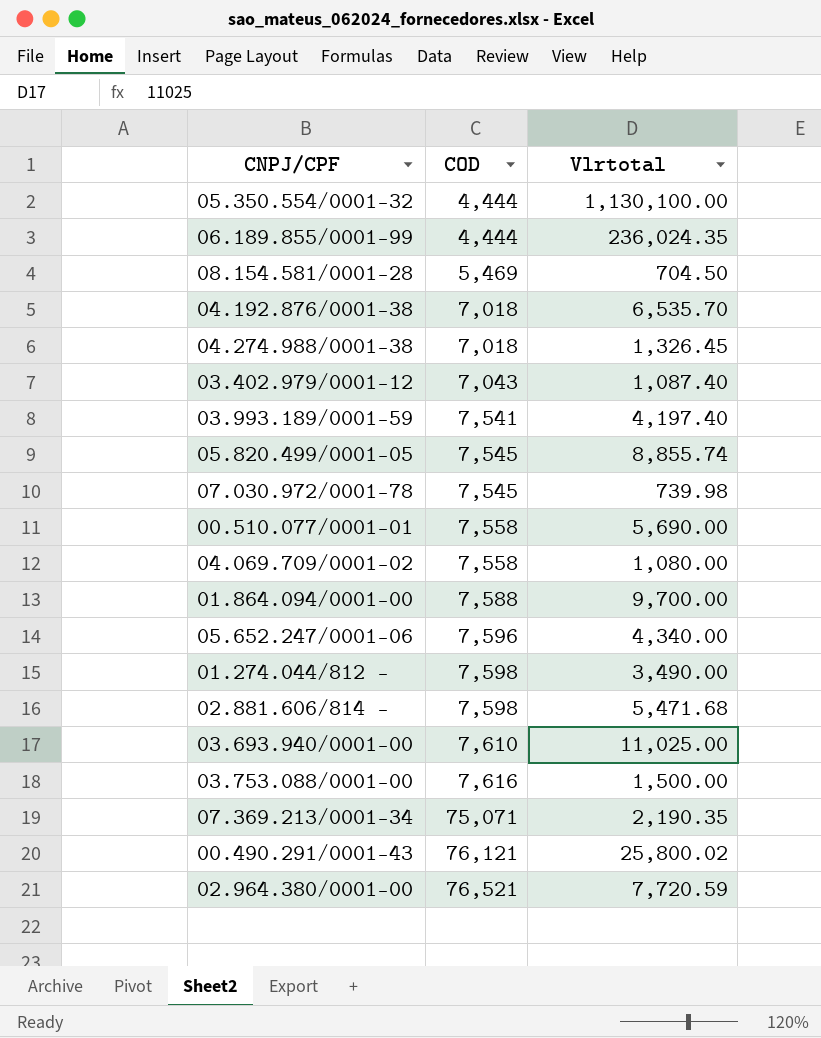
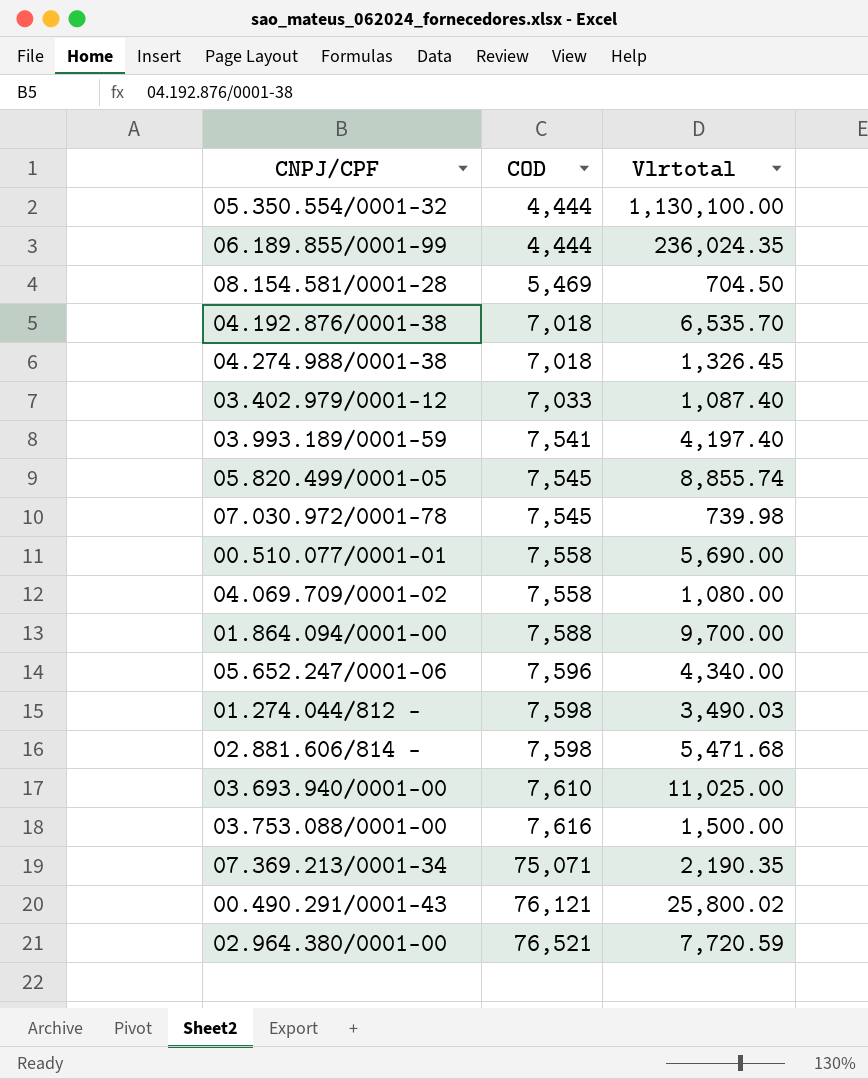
03.402.979/0001-12 | COD: 7,043 -> 7,033
01.274.044/812 - | Vlrtotal: 3,490.00 -> 3,490.03

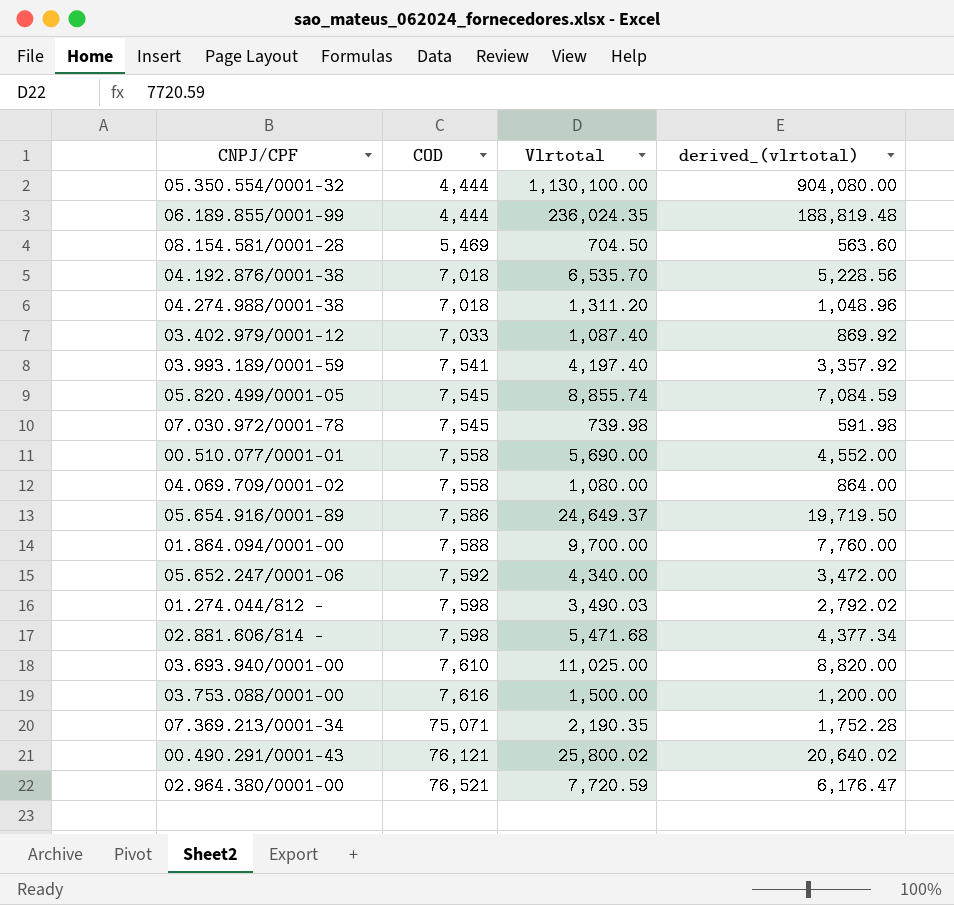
column derived_(vlrtotal) | formula: none -> [Vlrtotal] * 0.8
04.274.988/0001-38 | Vlrtotal: 1,326.45 -> 1,311.20
row 05.654.916/0001-89: none -> 7,586 | 24,649.37 | 19,719.50
05.652.247/0001-06 | COD: 7,596 -> 7,592

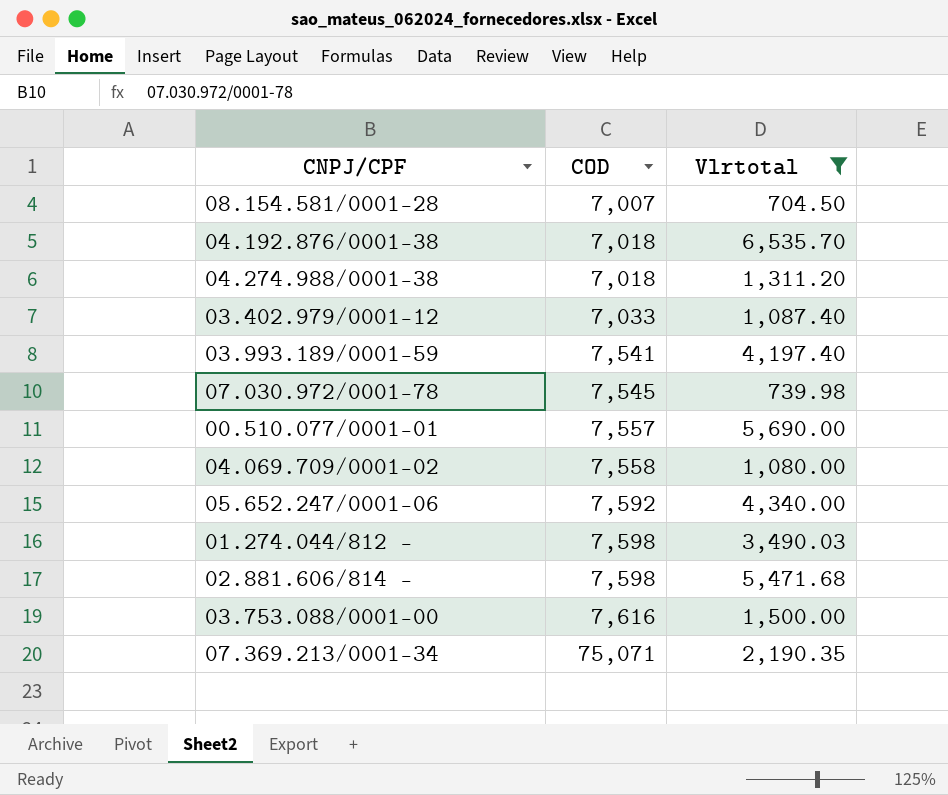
filter: none -> Vlrtotal <= 6,535.70
column derived_(vlrtotal) | formula: [Vlrtotal] * 0.8 -> none
08.154.581/0001-28 | COD: 5,469 -> 7,007
00.510.077/0001-01 | COD: 7,558 -> 7,557

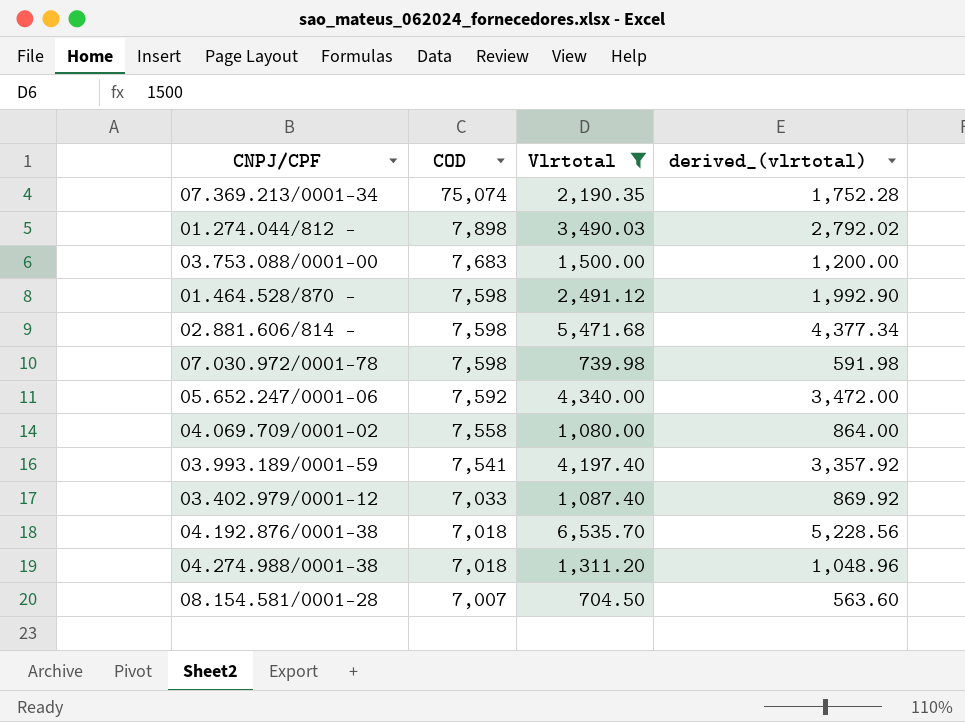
row order: COD ascending -> COD descending
column derived_(vlrtotal) | formula: none -> [Vlrtotal] * 0.8
row 00.510.077/0001-01: 7,557 | 5,690.00 -> none
07.369.213/0001-34 | COD: 75,071 -> 75,074
01.274.044/812 - | COD: 7,598 -> 7,898
03.753.088/0001-00 | COD: 7,616 -> 7,683
row 01.464.528/870 -: none -> 7,598 | 2,491.12 | 1,992.90
07.030.972/0001-78 | COD: 7,545 -> 7,598

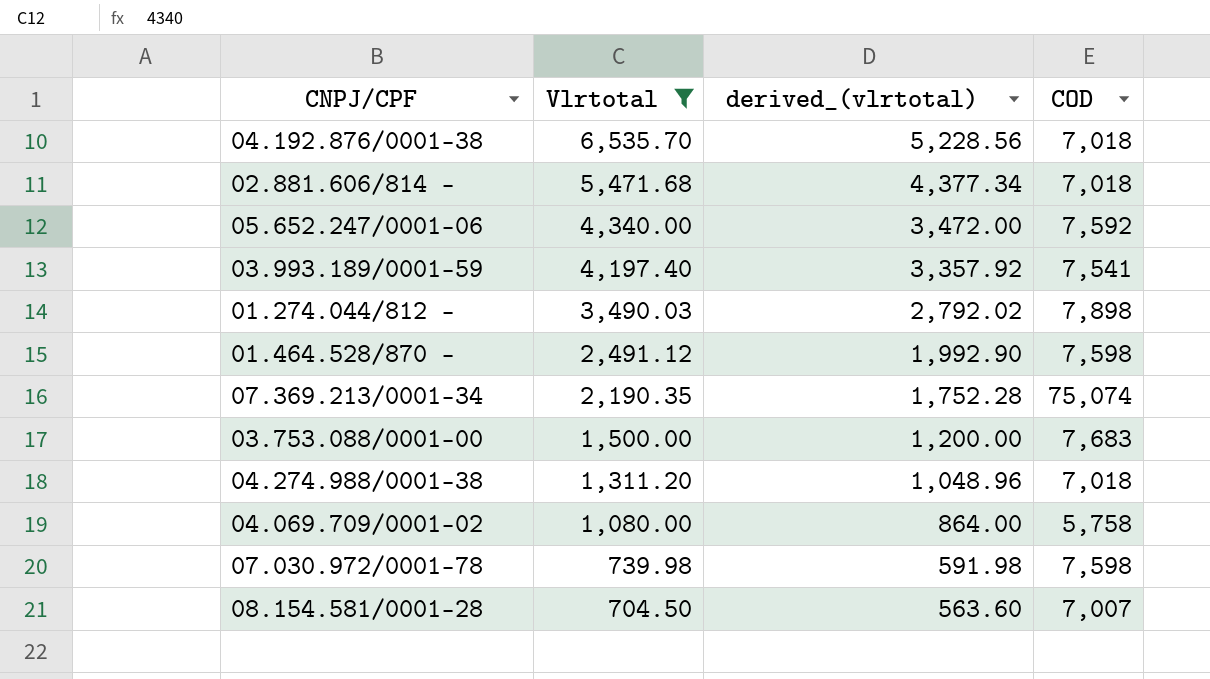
row order: COD descending -> Vlrtotal descending
column COD | position: 2 -> 4
row 03.402.979/0001-12: 7,033 | 1,087.40 | 869.92 -> none
02.881.606/814 - | COD: 7,598 -> 7,018
04.069.709/0001-02 | COD: 7,558 -> 5,758

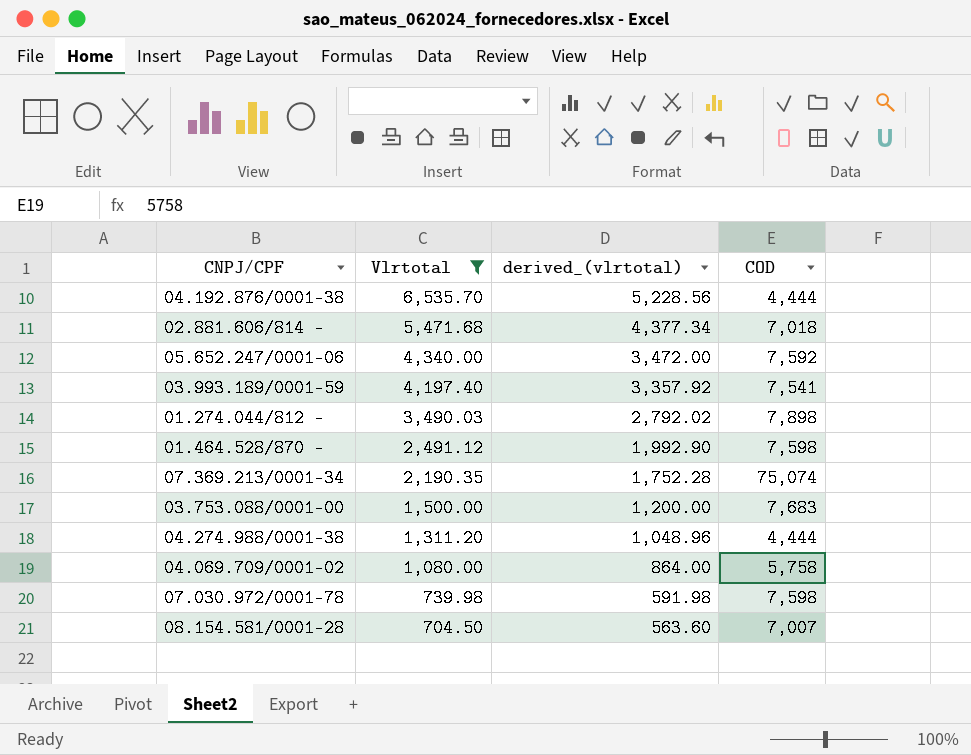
04.192.876/0001-38 | COD: 7,018 -> 4,444
04.274.988/0001-38 | COD: 7,018 -> 4,444

